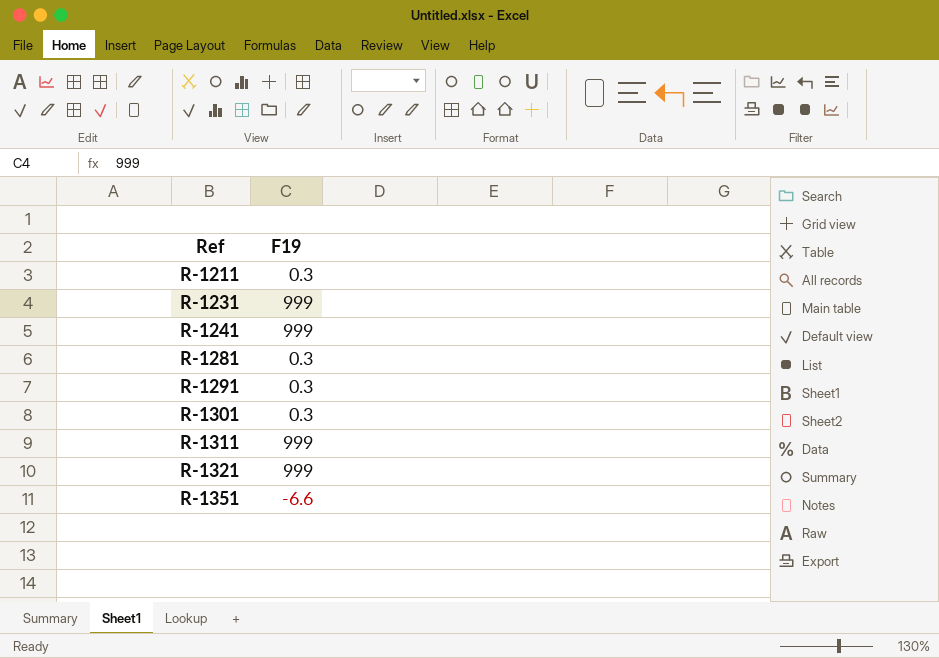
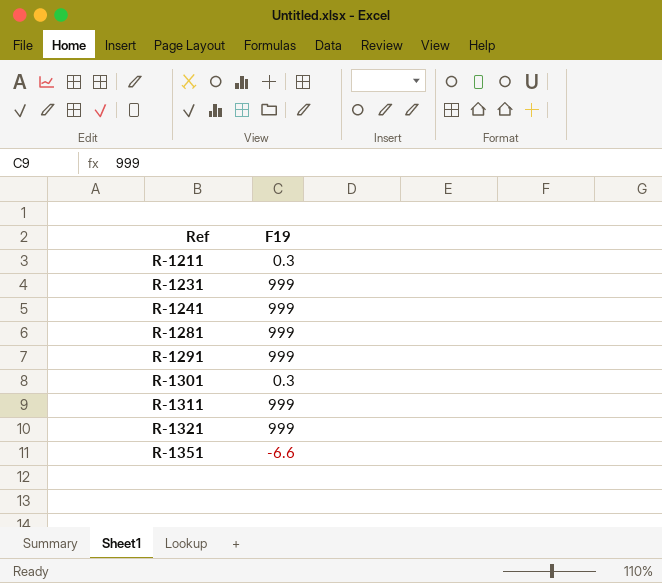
R-1281 | F19: 0.3 -> 999
R-1291 | F19: 0.3 -> 999

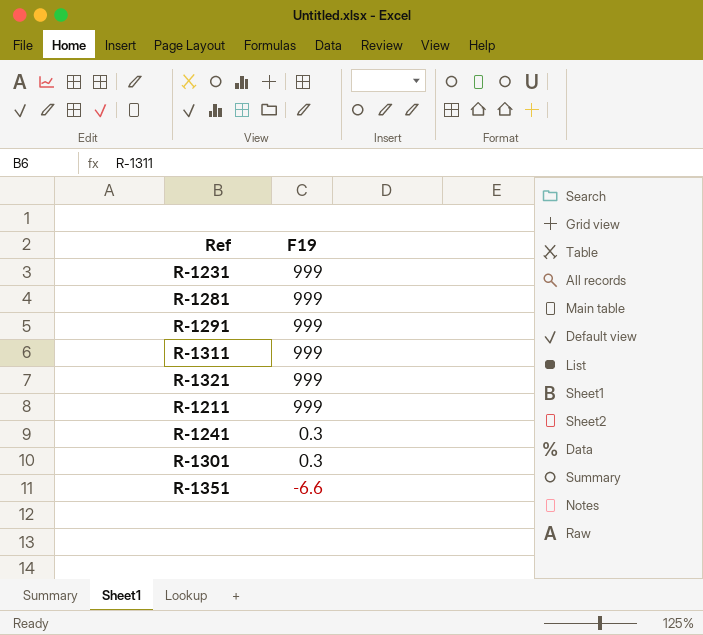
row order: Ref ascending -> F19 descending
R-1211 | F19: 0.3 -> 999
R-1241 | F19: 999 -> 0.3

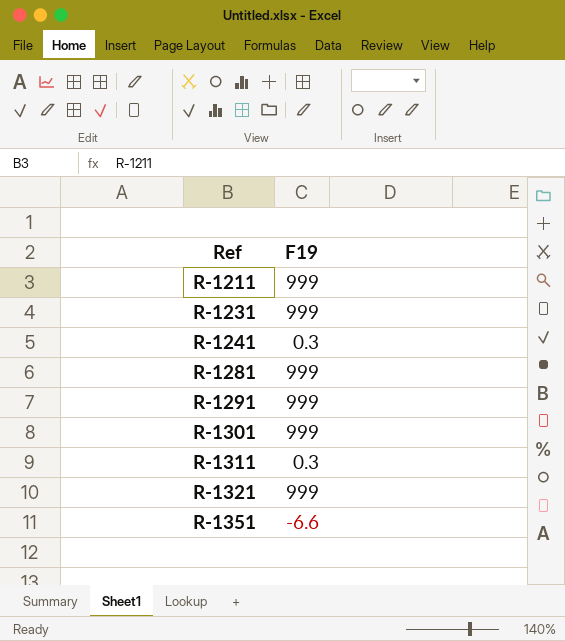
row order: F19 descending -> Ref ascending
R-1301 | F19: 0.3 -> 999
R-1311 | F19: 999 -> 0.3

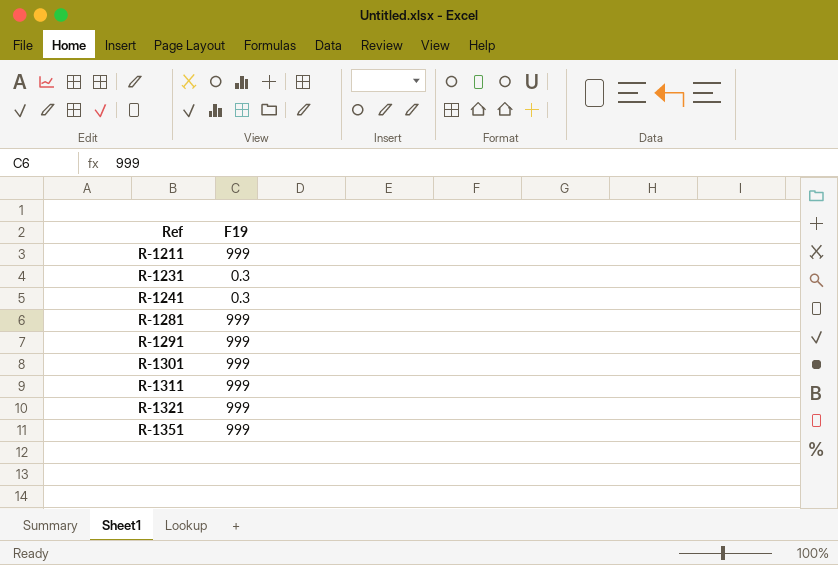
R-1231 | F19: 999 -> 0.3
R-1311 | F19: 0.3 -> 999
R-1351 | F19: -6.6 -> 999

